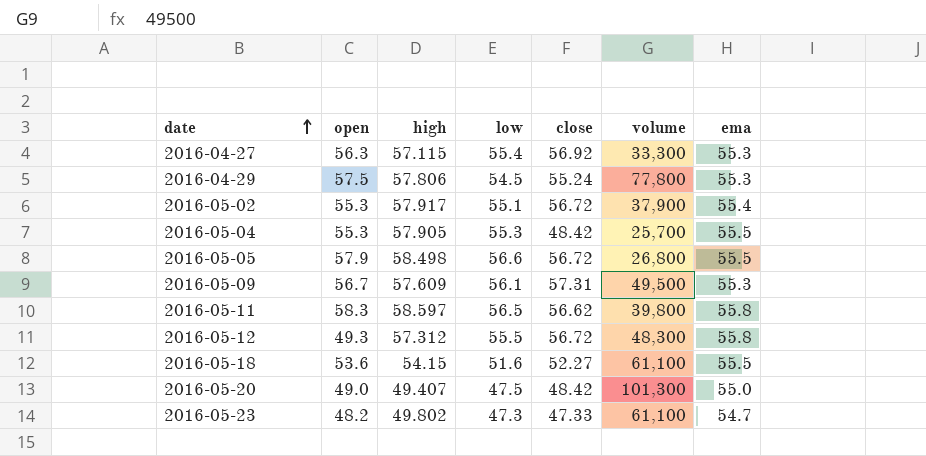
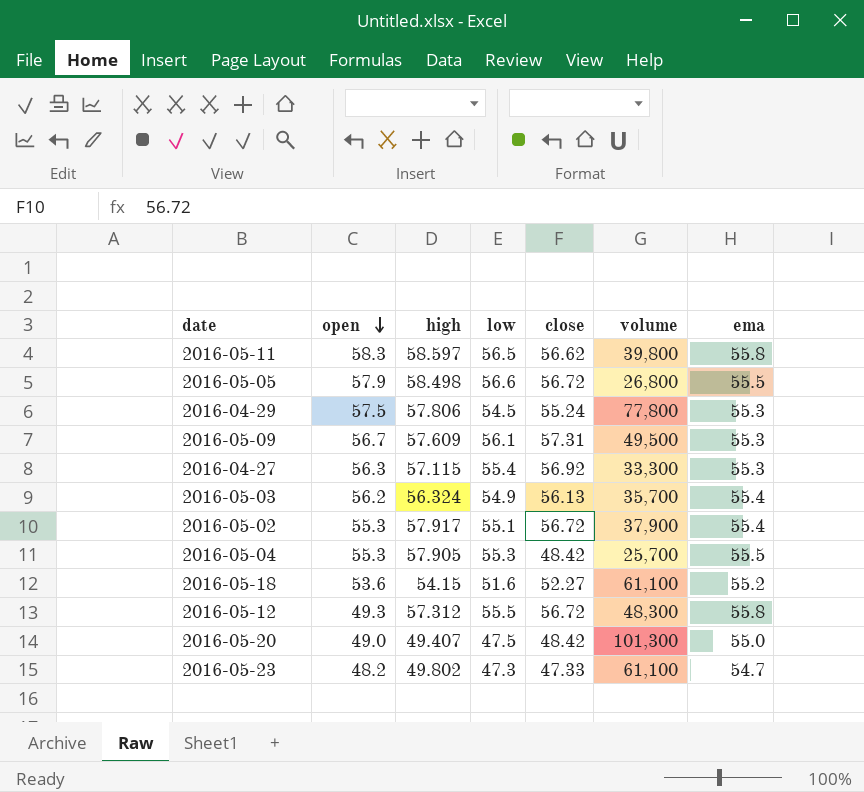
row order: date ascending -> open descending
row 2016-05-03: none -> 56.2 | 56.324 | 54.9 | 56.13 | 35,700 | 55.4
2016-05-18 | ema: 55.5 -> 55.2

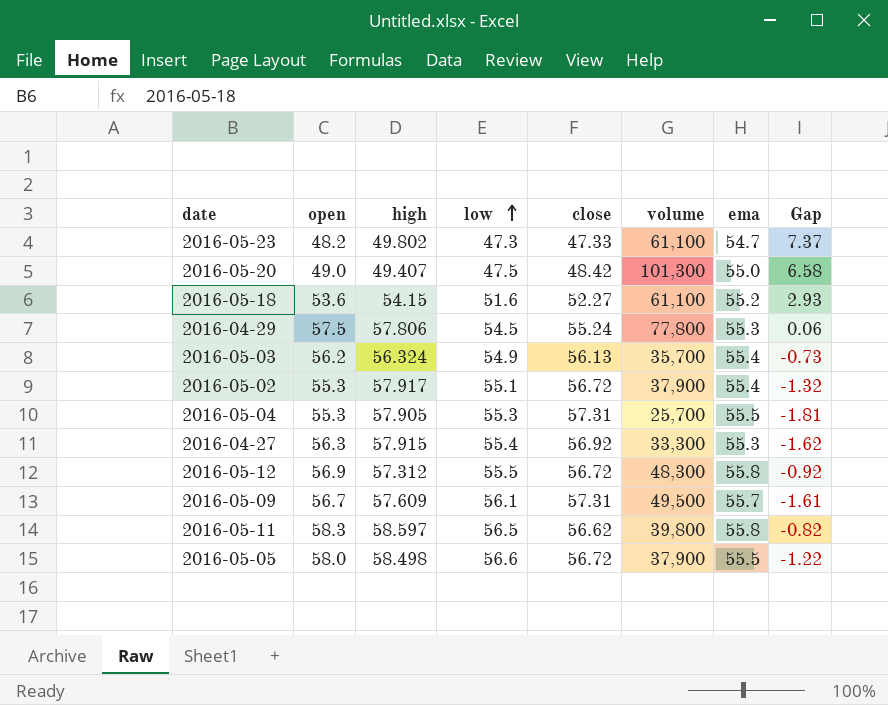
row order: open descending -> low ascending
column Gap | formula: none -> [ema] - [close]
2016-05-04 | close: 48.42 -> 57.31
2016-04-27 | high: 57.115 -> 57.915
2016-05-12 | open: 49.3 -> 56.9
2016-05-09 | ema: 55.3 -> 55.7
2016-05-05 | open: 57.9 -> 58.0
2016-05-05 | volume: 26,800 -> 37,900

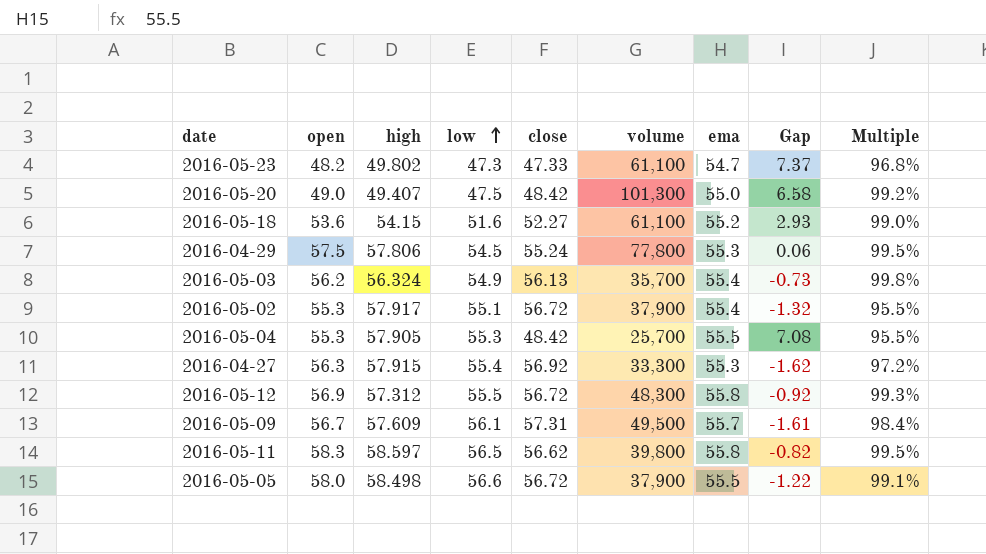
column Multiple | formula: none -> [open] / [high]
2016-05-04 | close: 57.31 -> 48.42
2016-05-04 | Gap: -1.81 -> 7.08

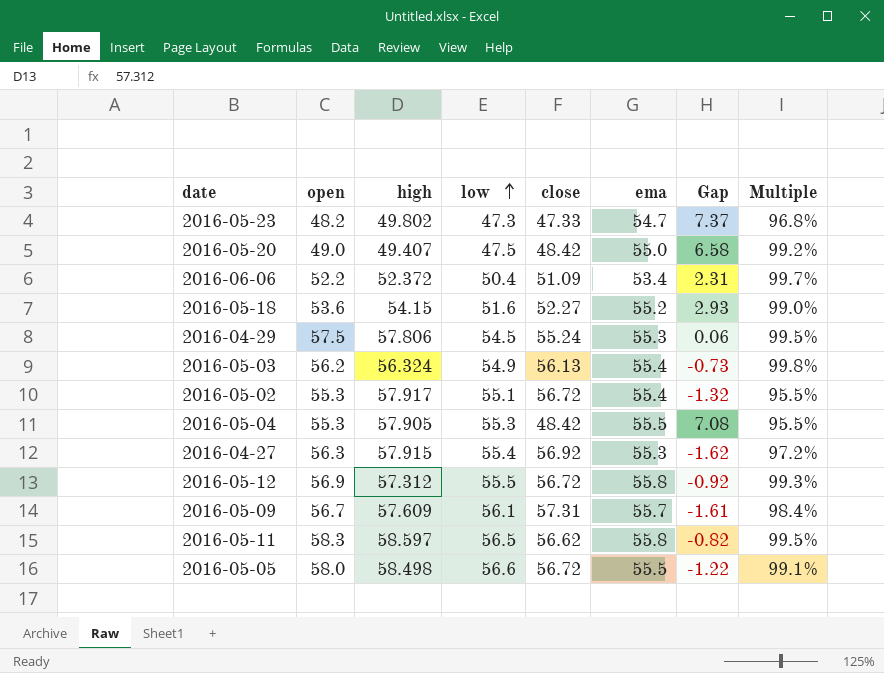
column volume | position: 6 -> none
row 2016-06-06: none -> 52.2 | 52.372 | 50.4 | 51.09 | 53.4 | 2.31 | 99.7%

